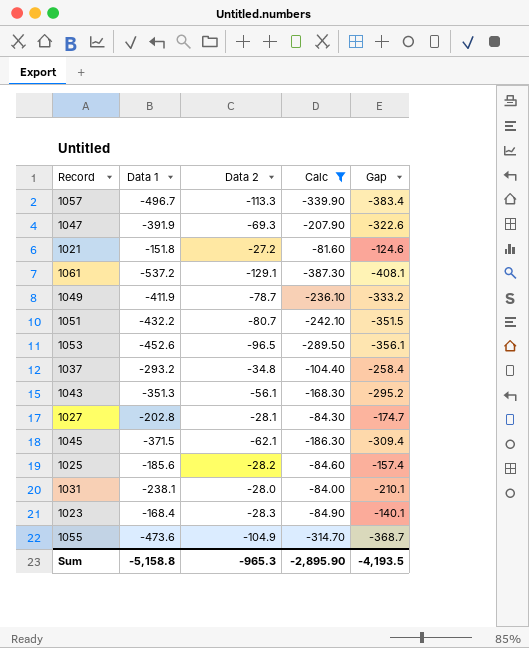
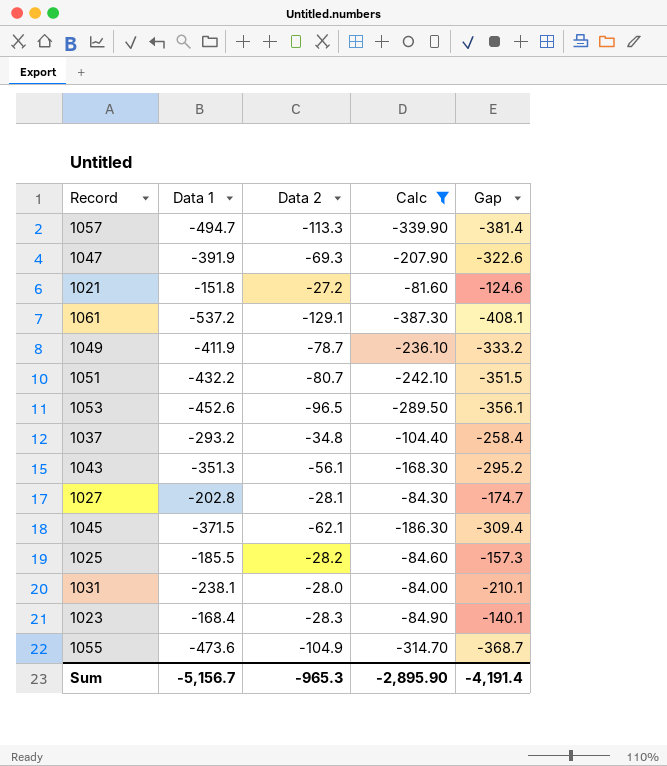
1057 | Data 1: -496.7 -> -494.7
1057 | Gap: -383.4 -> -381.4
1025 | Data 1: -185.6 -> -185.5
1025 | Gap: -157.4 -> -157.3
Sum | Data 1: -5,158.8 -> -5,156.7
Sum | Gap: -4,193.5 -> -4,191.4

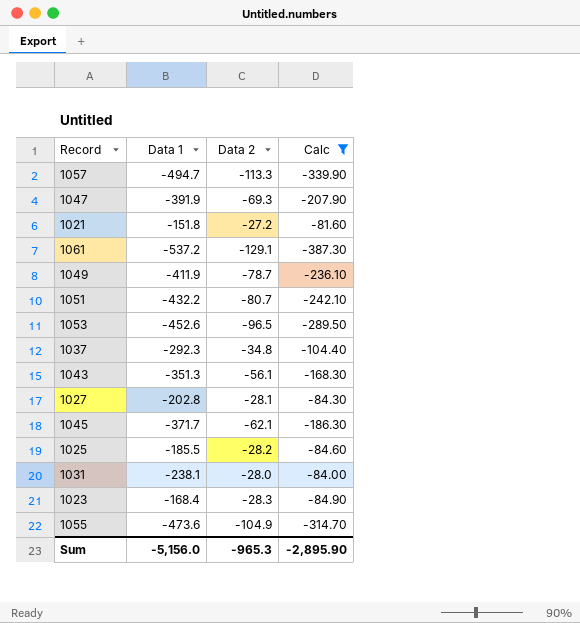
column Gap | formula: [Data 1] - [Data 2] -> none
1037 | Data 1: -293.2 -> -292.3
1045 | Data 1: -371.5 -> -371.7
Sum | Data 1: -5,156.7 -> -5,156.0

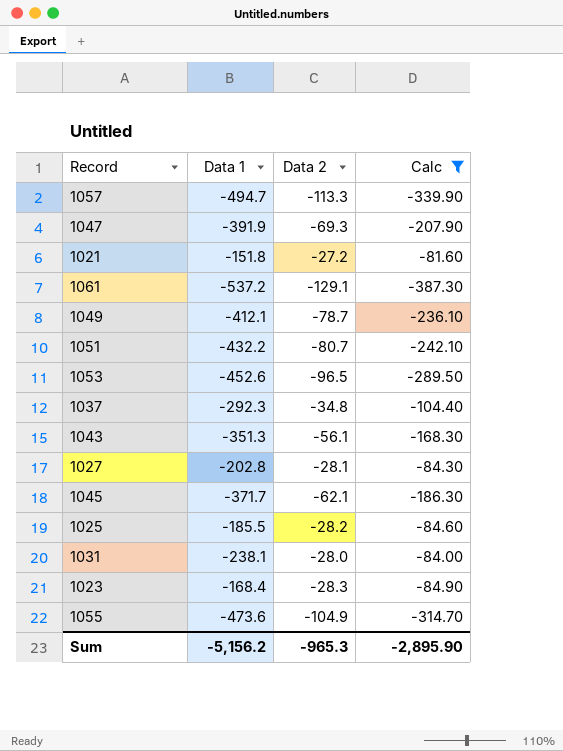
1049 | Data 1: -411.9 -> -412.1
Sum | Data 1: -5,156.0 -> -5,156.2

